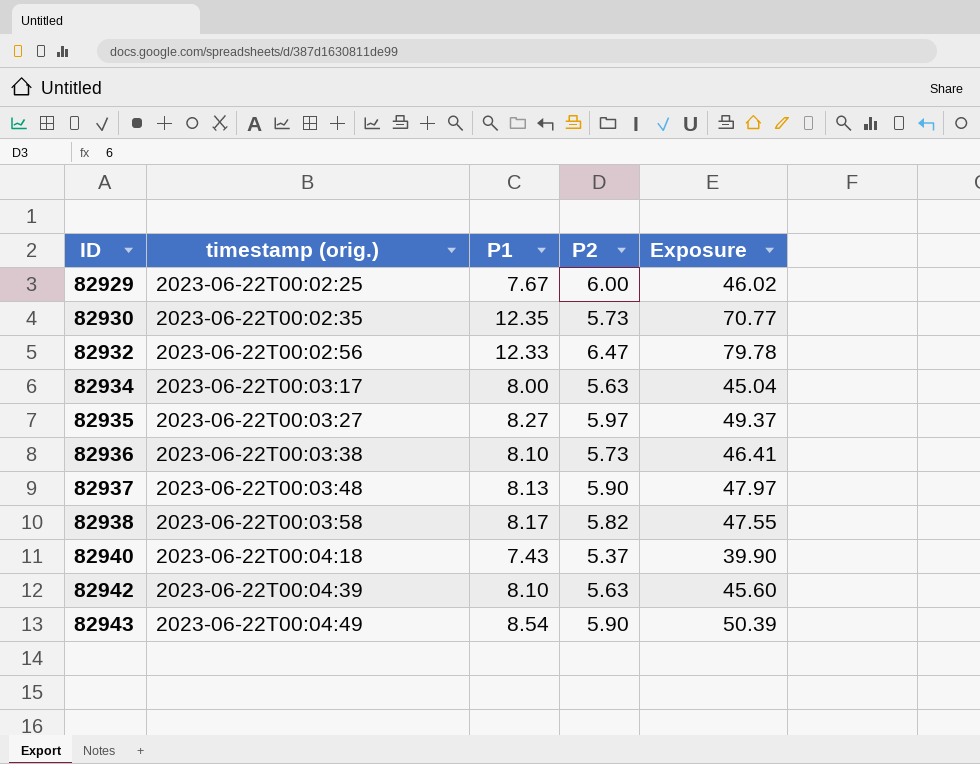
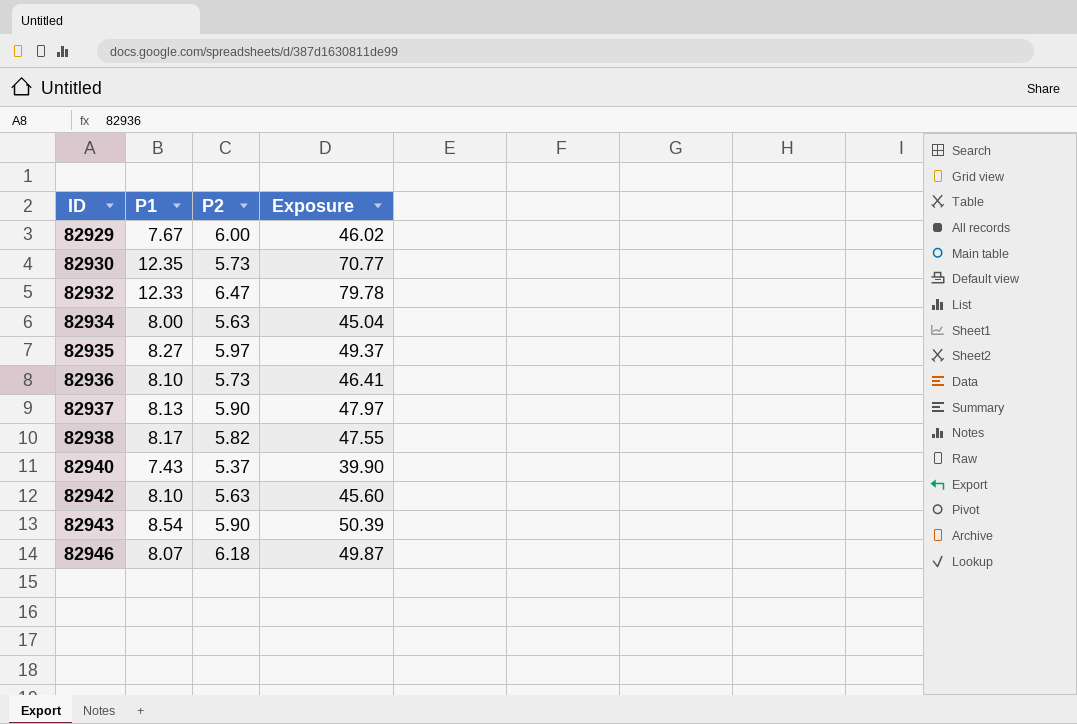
column timestamp (orig.) | position: 2 -> none
row 82946: none -> 8.07 | 6.18 | 49.87

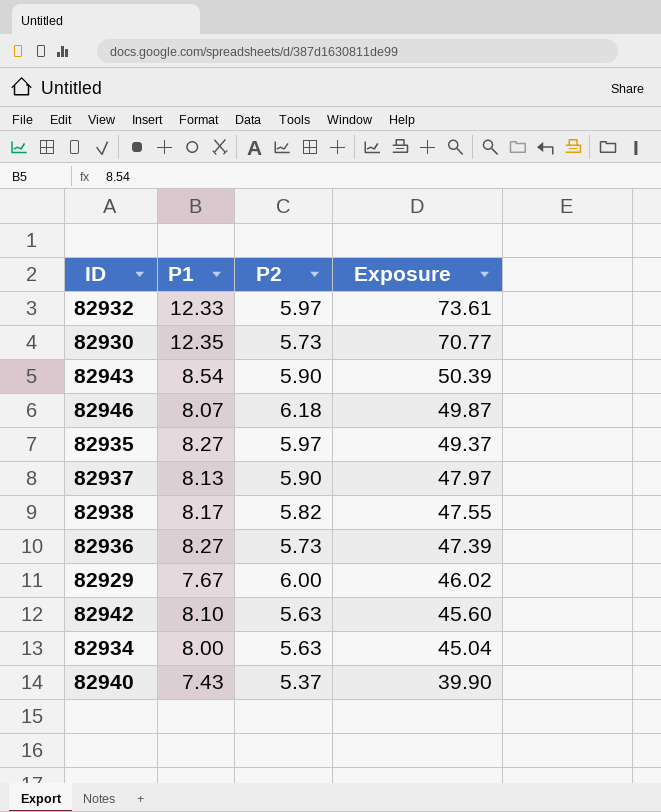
row order: ID ascending -> Exposure descending
82932 | P2: 6.47 -> 5.97
82932 | Exposure: 79.78 -> 73.61
82936 | P1: 8.10 -> 8.27
82936 | Exposure: 46.41 -> 47.39

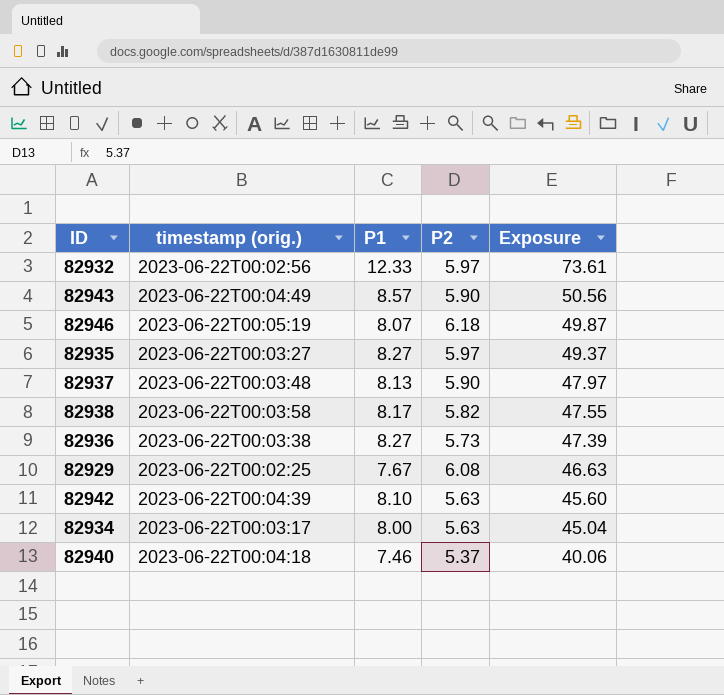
column timestamp (orig.) | position: none -> 2
row 82930: 12.35 | 5.73 | 70.77 -> none
82943 | P1: 8.54 -> 8.57
82943 | Exposure: 50.39 -> 50.56
82929 | P2: 6.00 -> 6.08
82929 | Exposure: 46.02 -> 46.63
82940 | P1: 7.43 -> 7.46
82940 | Exposure: 39.90 -> 40.06

